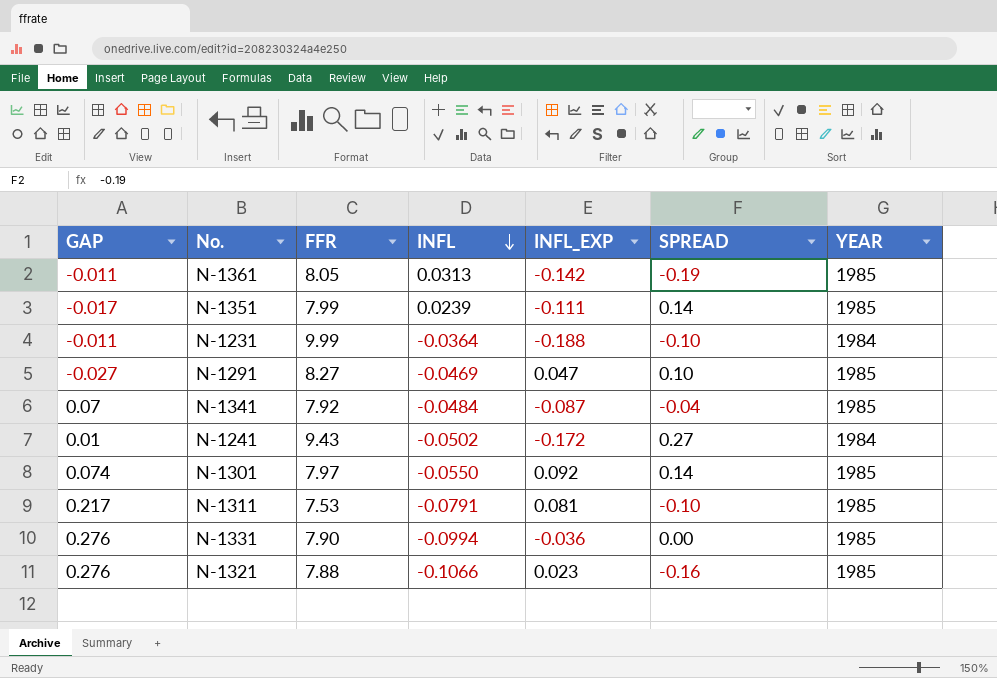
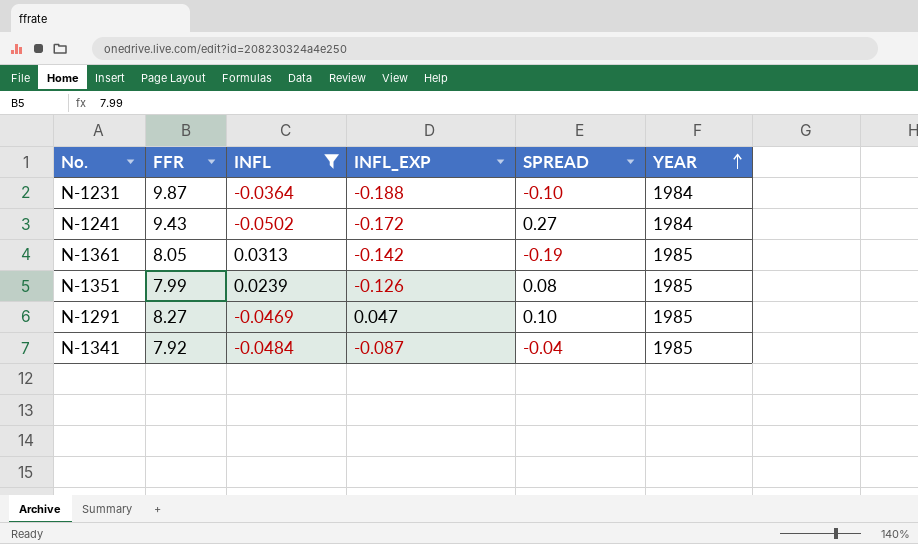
filter: none -> INFL >= -0.0502
row order: INFL descending -> YEAR ascending
column GAP | position: 1 -> none
N-1231 | FFR: 9.99 -> 9.87
N-1351 | INFL_EXP: -0.111 -> -0.126
N-1351 | SPREAD: 0.14 -> 0.08

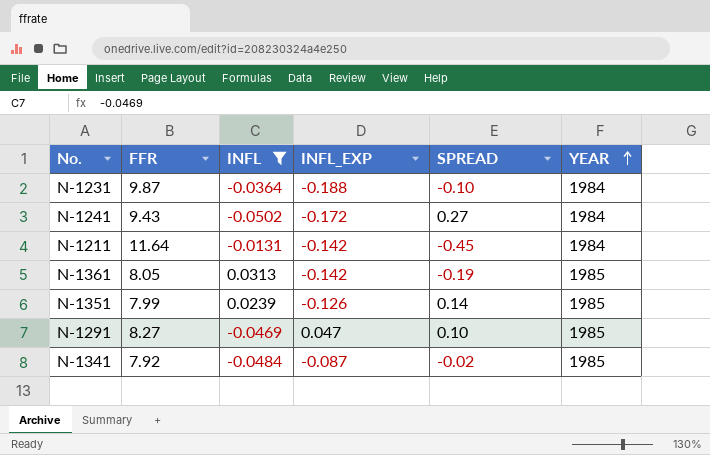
row N-1211: none -> 11.64 | -0.0131 | -0.142 | -0.45 | 1984
N-1351 | SPREAD: 0.08 -> 0.14
N-1341 | SPREAD: -0.04 -> -0.02

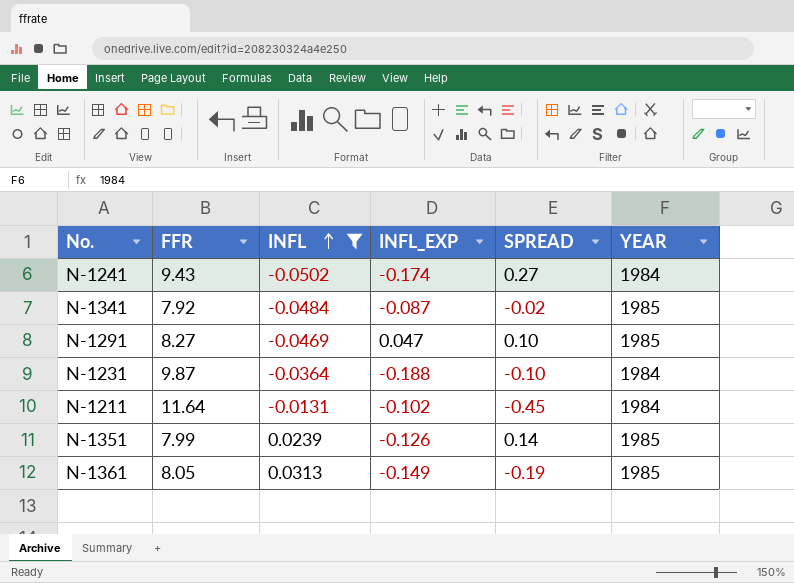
row order: YEAR ascending -> INFL ascending
N-1241 | INFL_EXP: -0.172 -> -0.174
N-1211 | INFL_EXP: -0.142 -> -0.102
N-1361 | INFL_EXP: -0.142 -> -0.149

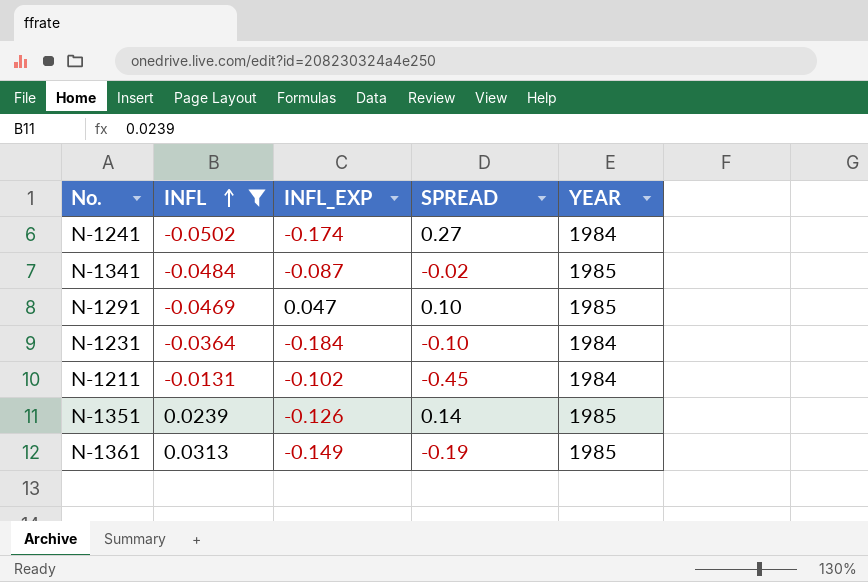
column FFR | position: 2 -> none
N-1231 | INFL_EXP: -0.188 -> -0.184

